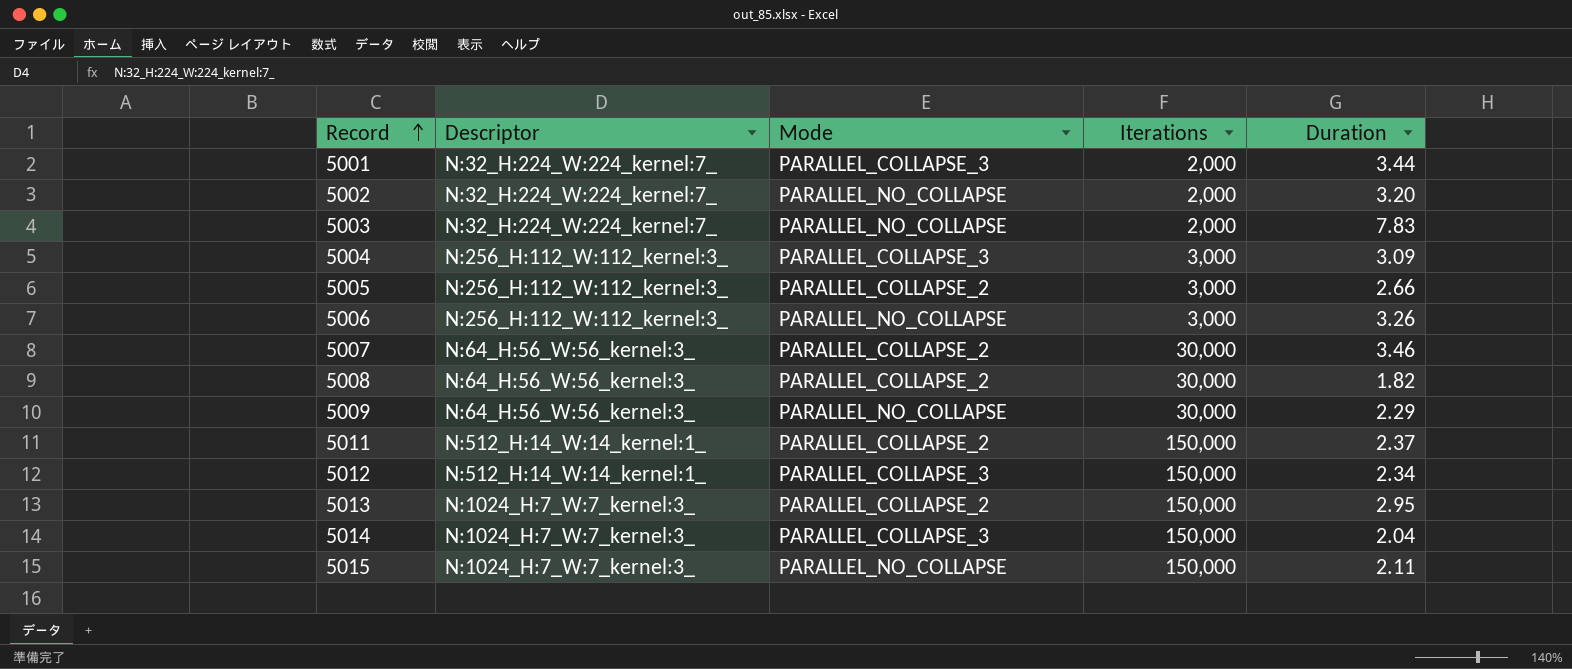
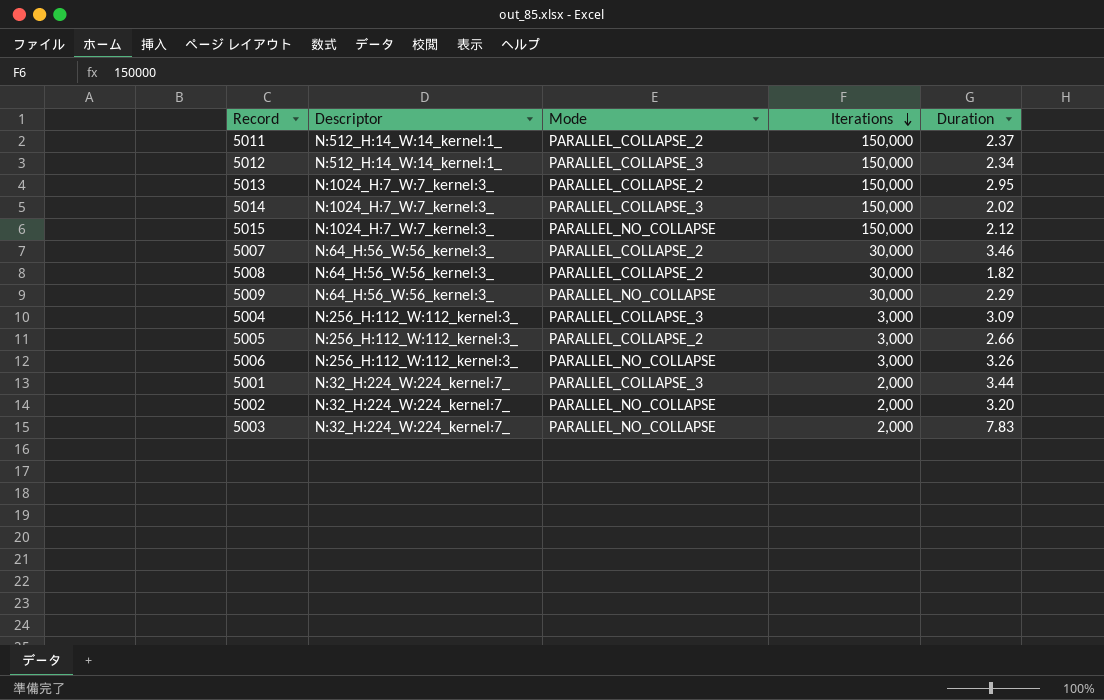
row order: Record ascending -> Iterations descending
5014 | Duration: 2.04 -> 2.02
5015 | Duration: 2.11 -> 2.12

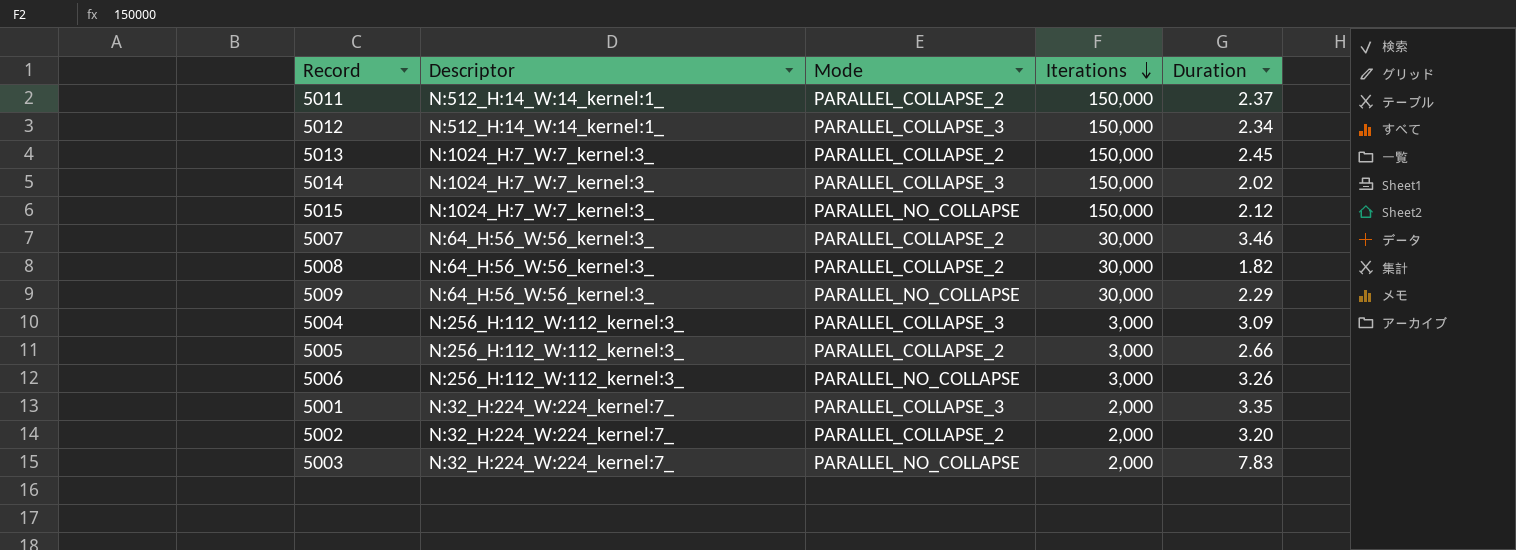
5013 | Duration: 2.95 -> 2.45
5001 | Duration: 3.44 -> 3.35
5002 | Mode: PARALLEL_NO_COLLAPSE -> PARALLEL_COLLAPSE_2

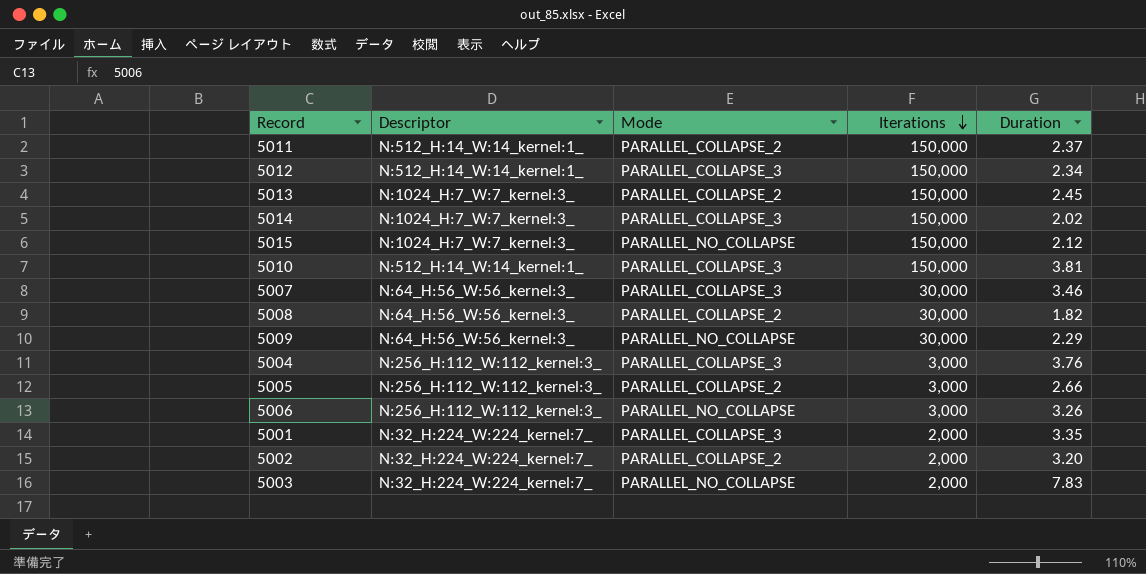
row 5010: none -> N:512_H:14_W:14_kernel:1_ | PARALLEL_COLLAPSE_3 | 150,000 | 3.81
5007 | Mode: PARALLEL_COLLAPSE_2 -> PARALLEL_COLLAPSE_3
5004 | Duration: 3.09 -> 3.76

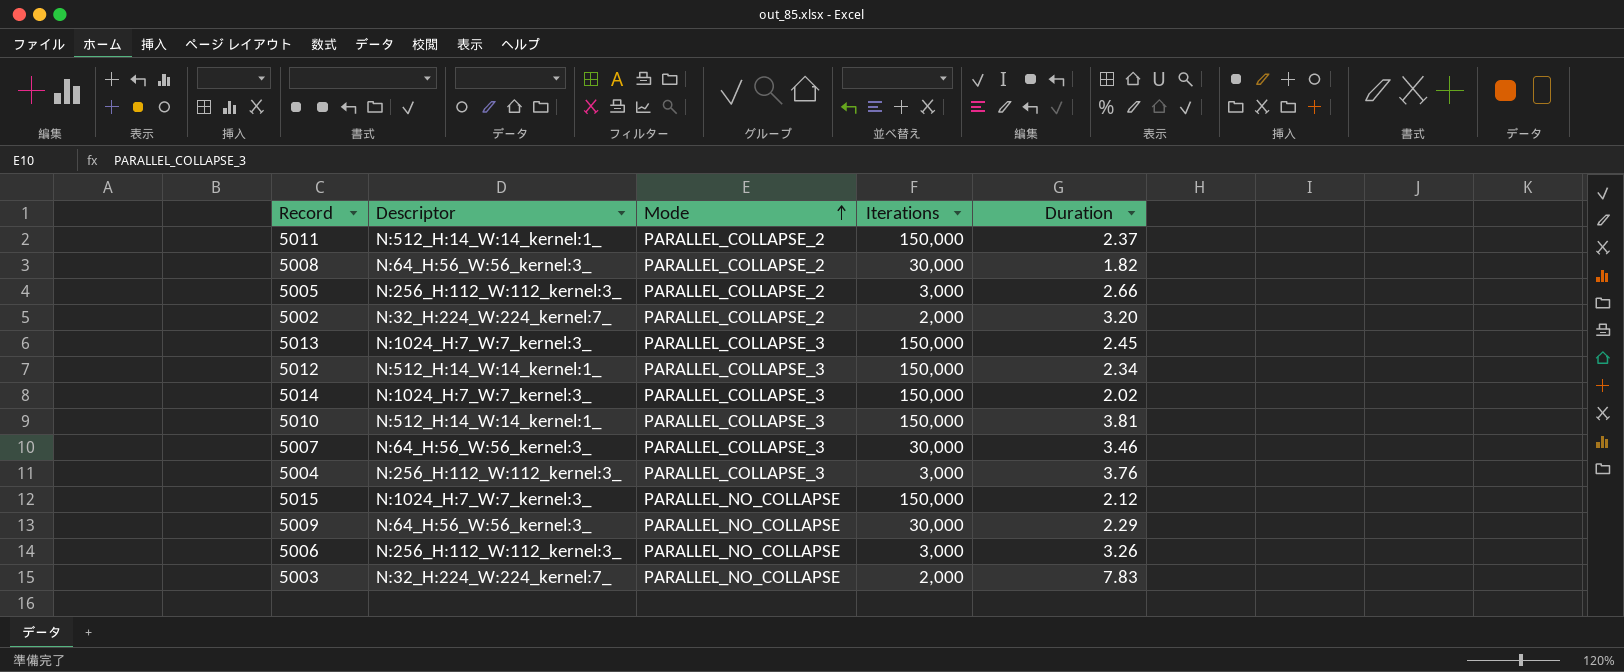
row order: Iterations descending -> Mode ascending
row 5001: N:32_H:224_W:224_kernel:7_ | PARALLEL_COLLAPSE_3 | 2,000 | 3.35 -> none
5013 | Mode: PARALLEL_COLLAPSE_2 -> PARALLEL_COLLAPSE_3

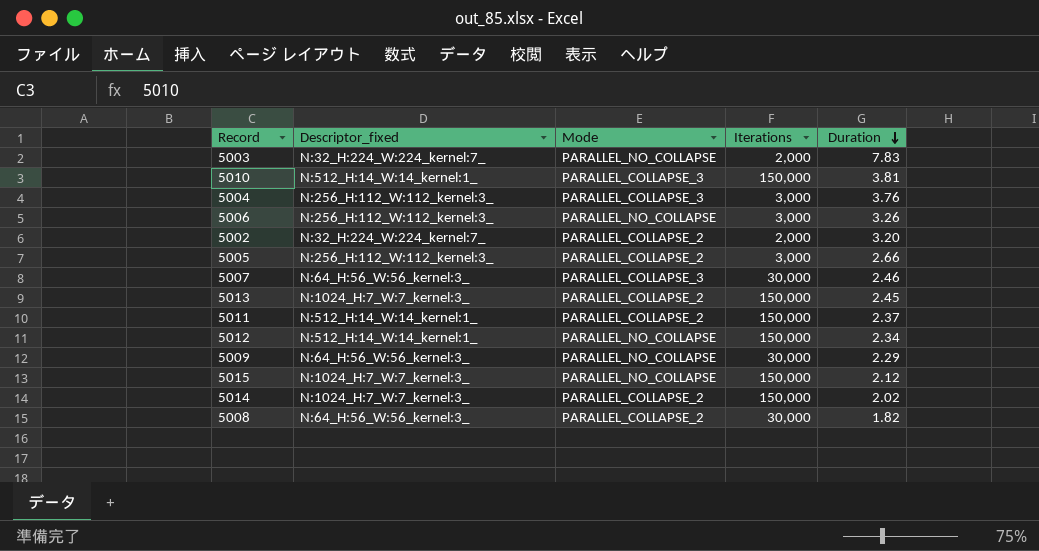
row order: Mode ascending -> Duration descending
column name: Descriptor -> Descriptor_fixed
5007 | Duration: 3.46 -> 2.46
5013 | Mode: PARALLEL_COLLAPSE_3 -> PARALLEL_COLLAPSE_2
5012 | Mode: PARALLEL_COLLAPSE_3 -> PARALLEL_NO_COLLAPSE
5014 | Mode: PARALLEL_COLLAPSE_3 -> PARALLEL_COLLAPSE_2

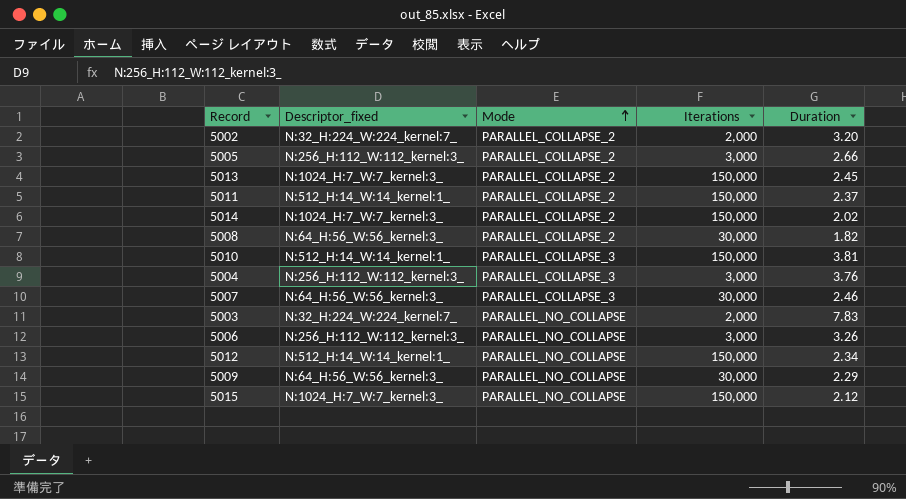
row order: Duration descending -> Mode ascending

